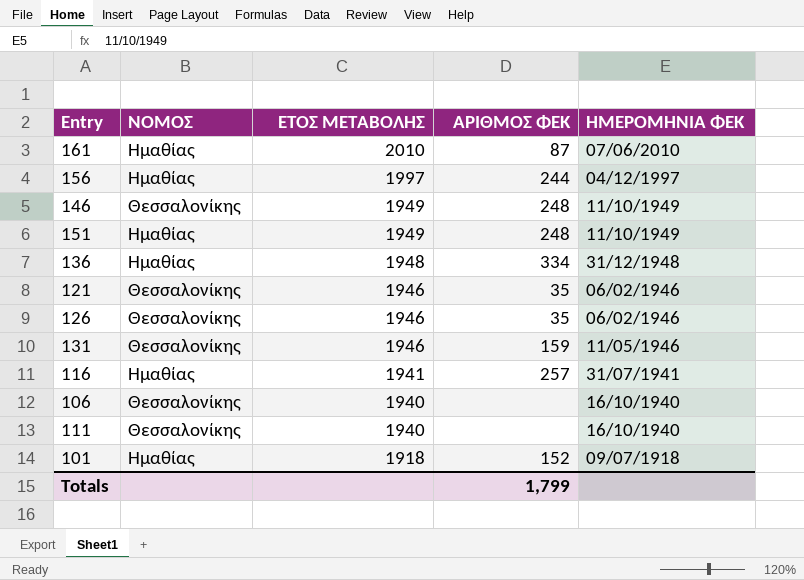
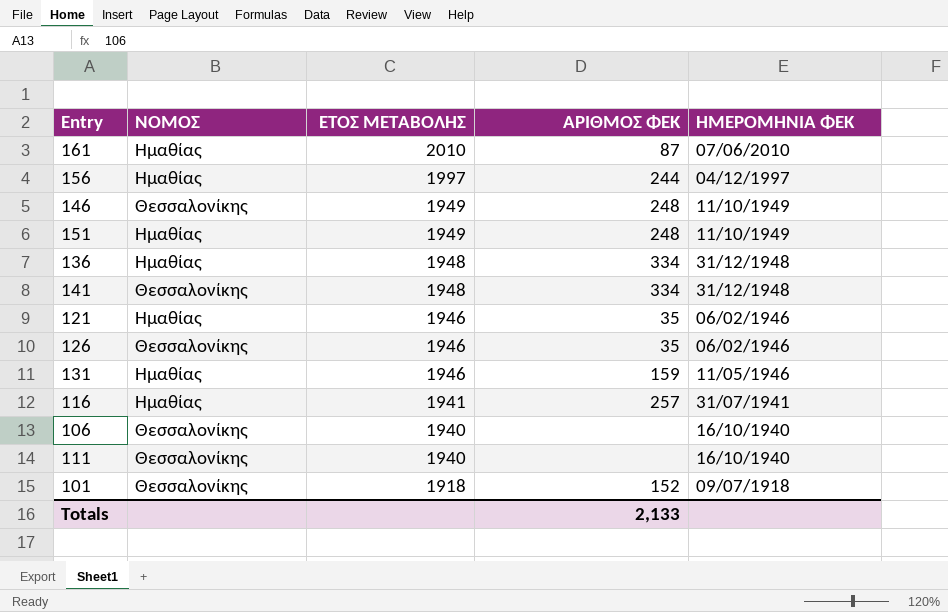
row 141: none -> Θεσσαλονίκης | 1948 | 334 | 31/12/1948
121 | ΝΟΜΟΣ: Θεσσαλονίκης -> Ημαθίας
131 | ΝΟΜΟΣ: Θεσσαλονίκης -> Ημαθίας
101 | ΝΟΜΟΣ: Ημαθίας -> Θεσσαλονίκης
Totals | ΑΡΙΘΜΟΣ ΦΕΚ: 1,799 -> 2,133

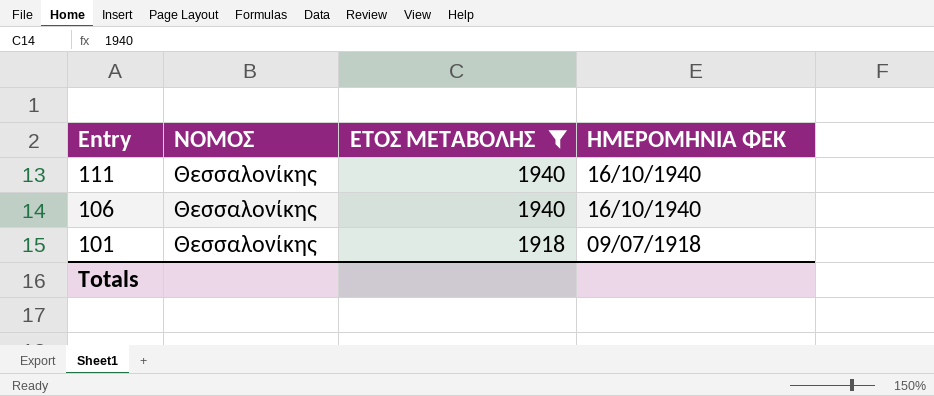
filter: none -> ΕΤΟΣ ΜΕΤΑΒΟΛΗΣ <= 1940
row order: ΕΤΟΣ ΜΕΤΑΒΟΛΗΣ descending -> Entry descending
column ΑΡΙΘΜΟΣ ΦΕΚ | position: 4 -> none

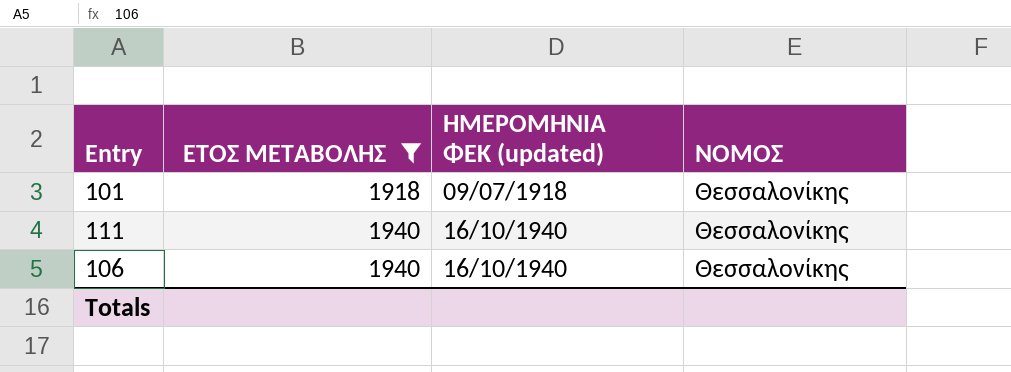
row order: Entry descending -> ΕΤΟΣ ΜΕΤΑΒΟΛΗΣ ascending
column name: ΗΜΕΡΟΜΗΝΙΑ ΦΕΚ -> ΗΜΕΡΟΜΗΝΙΑ ΦΕΚ (updated)
column ΝΟΜΟΣ | position: 2 -> 4

